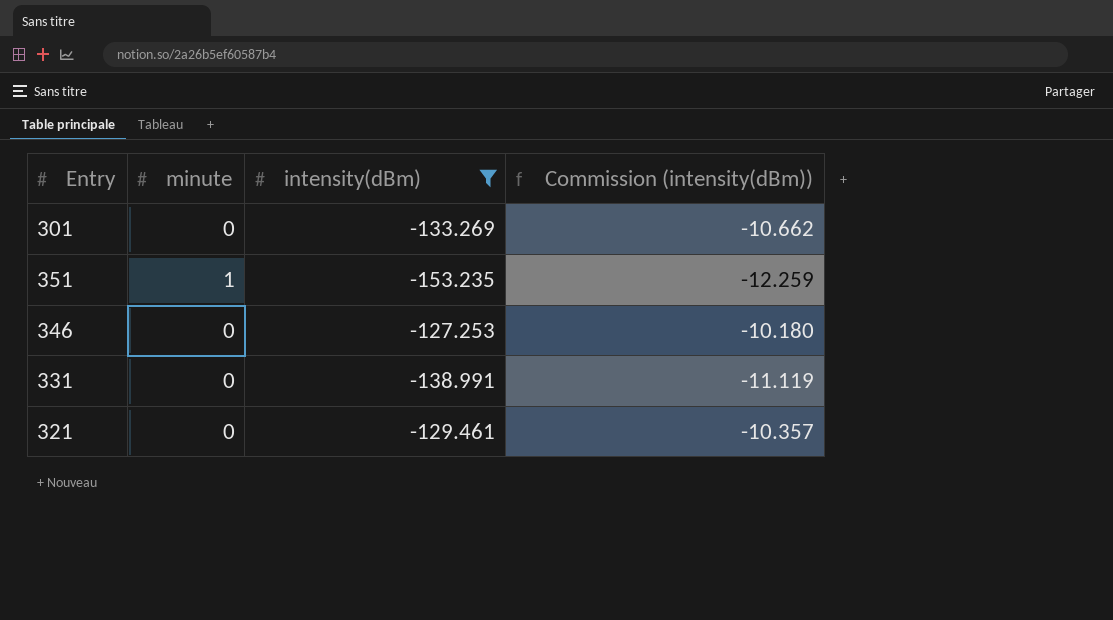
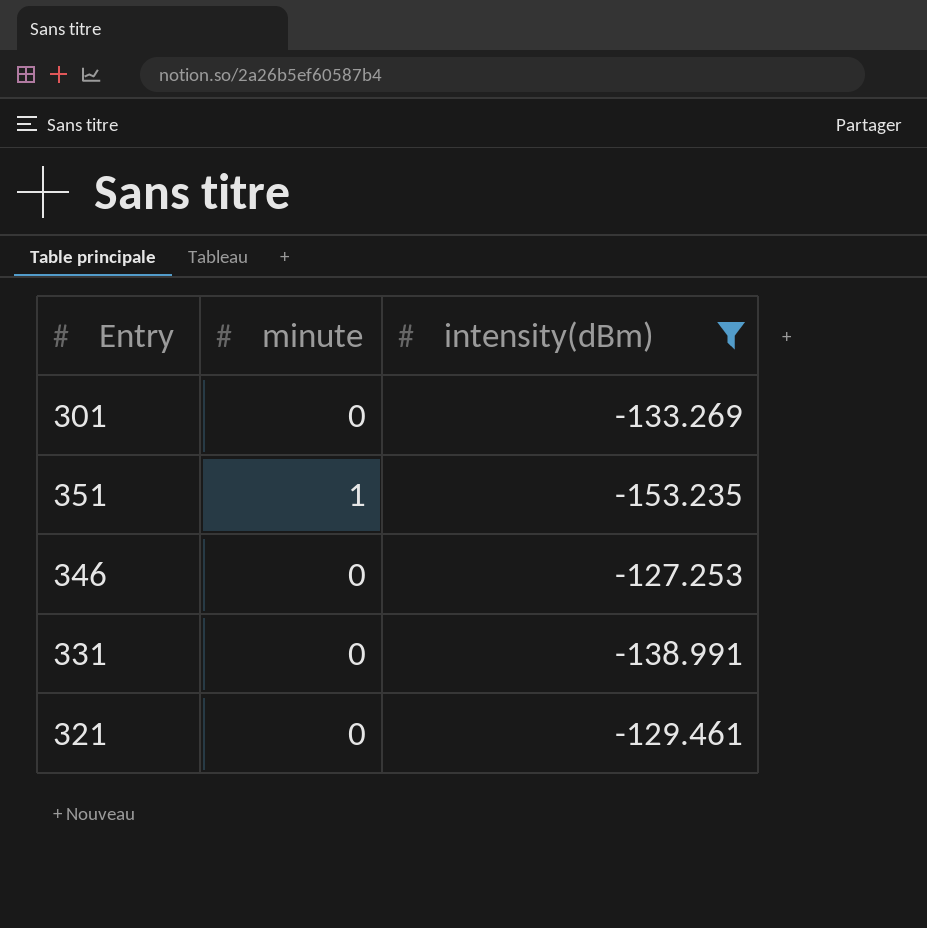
column Commission (intensity(dBm)) | formula: [intensity(dBm)] * 0.08 -> none

